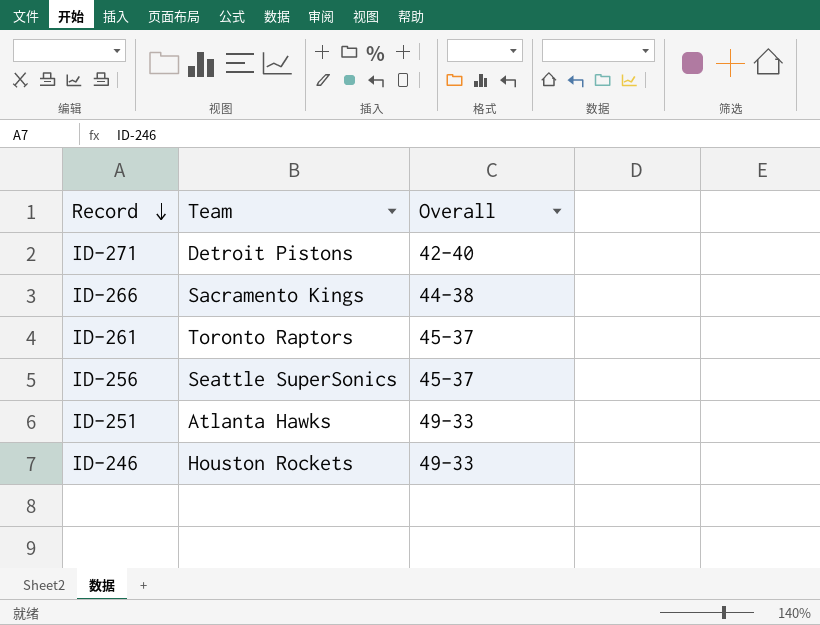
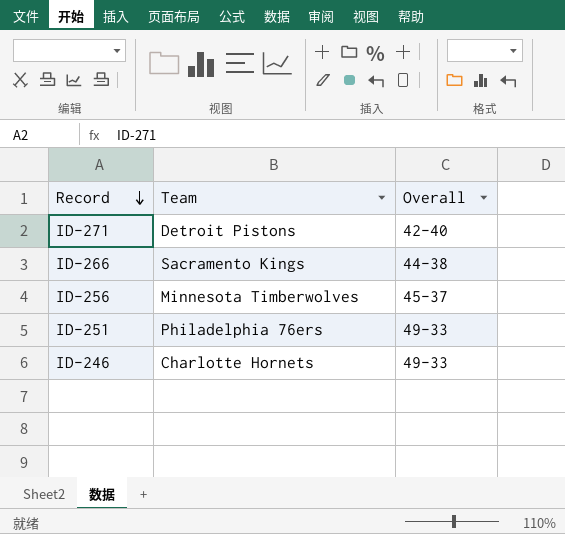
row ID-261: Toronto Raptors | 45-37 -> none
ID-256 | Team: Seattle SuperSonics -> Minnesota Timberwolves
ID-251 | Team: Atlanta Hawks -> Philadelphia 76ers
ID-246 | Team: Houston Rockets -> Charlotte Hornets

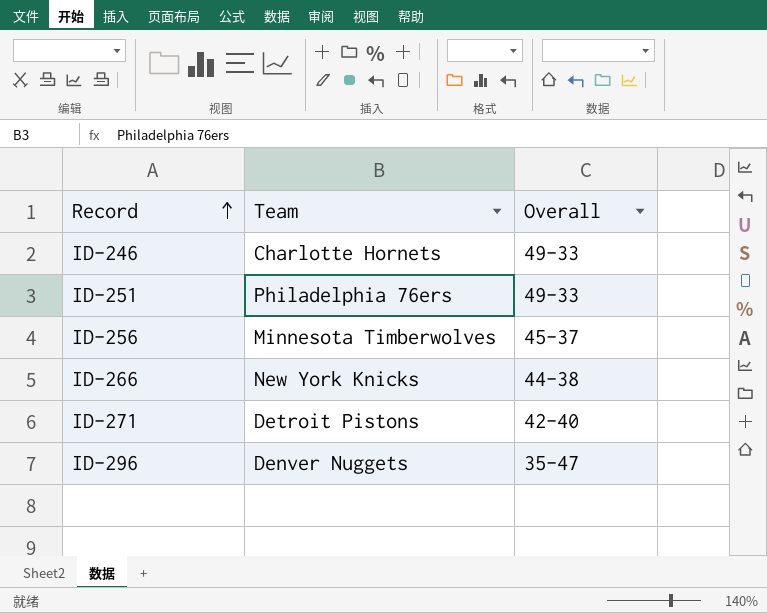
row order: Record descending -> Record ascending
ID-266 | Team: Sacramento Kings -> New York Knicks
row ID-296: none -> Denver Nuggets | 35-47

